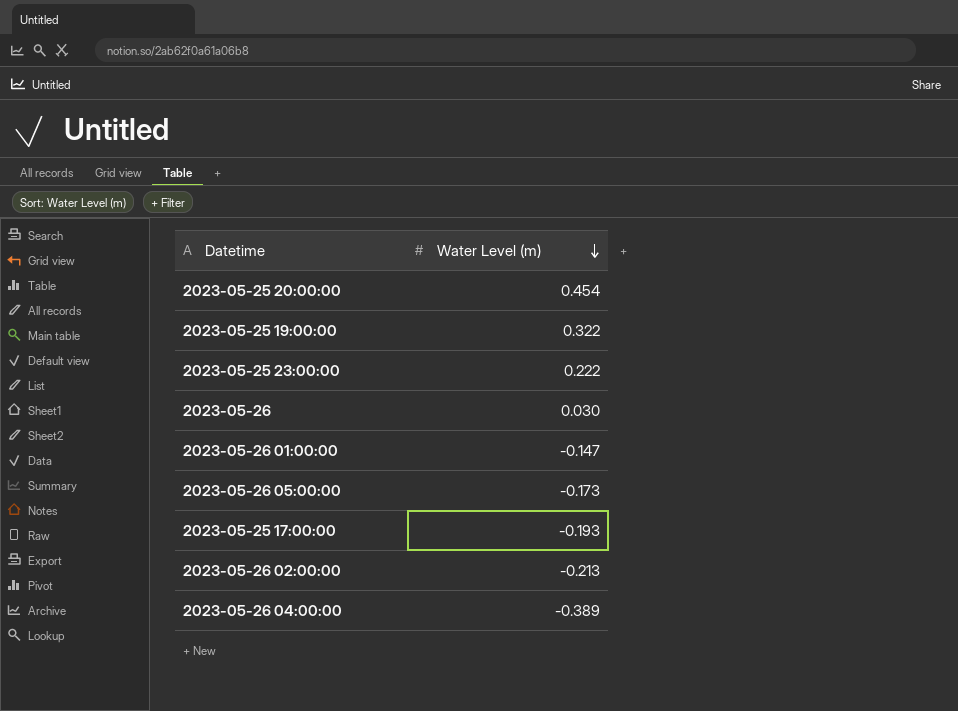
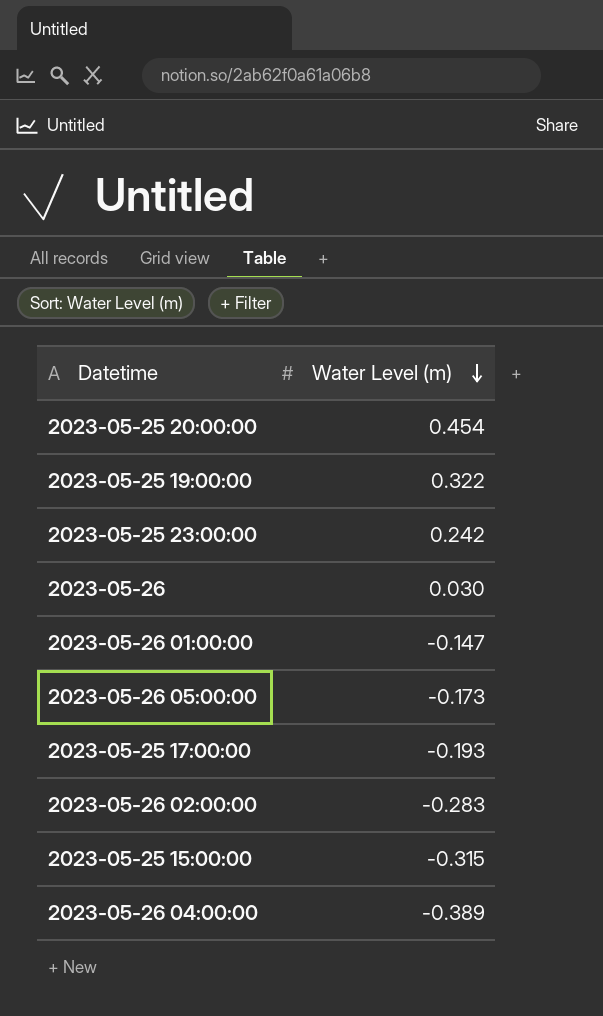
2023-05-25 23:00:00 | Water Level (m): 0.222 -> 0.242
2023-05-26 02:00:00 | Water Level (m): -0.213 -> -0.283
row 2023-05-25 15:00:00: none -> -0.315

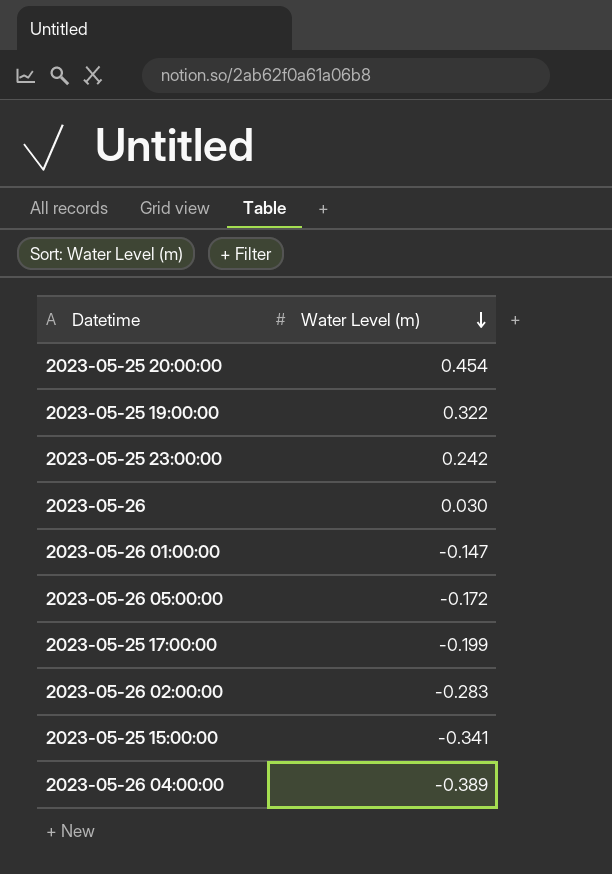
2023-05-26 05:00:00 | Water Level (m): -0.173 -> -0.172
2023-05-25 17:00:00 | Water Level (m): -0.193 -> -0.199
2023-05-25 15:00:00 | Water Level (m): -0.315 -> -0.341

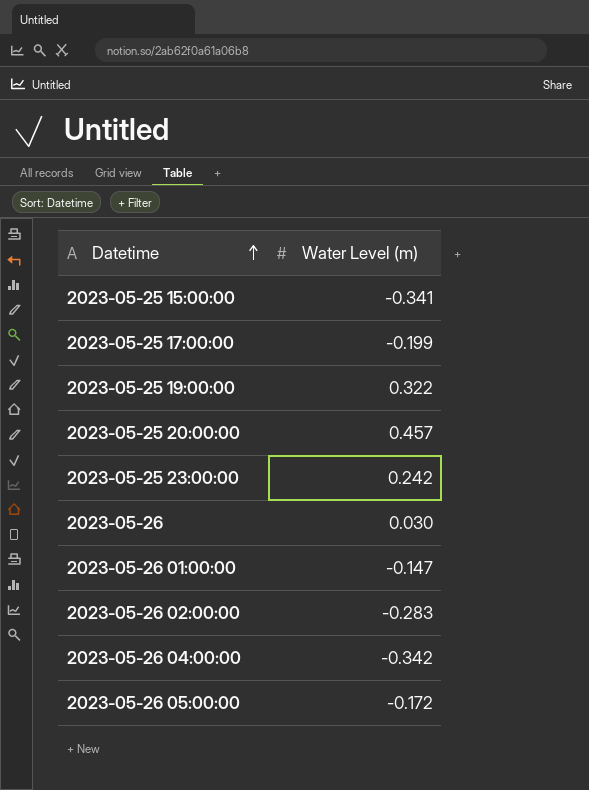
row order: Water Level (m) descending -> Datetime ascending
2023-05-25 20:00:00 | Water Level (m): 0.454 -> 0.457
2023-05-26 04:00:00 | Water Level (m): -0.389 -> -0.342

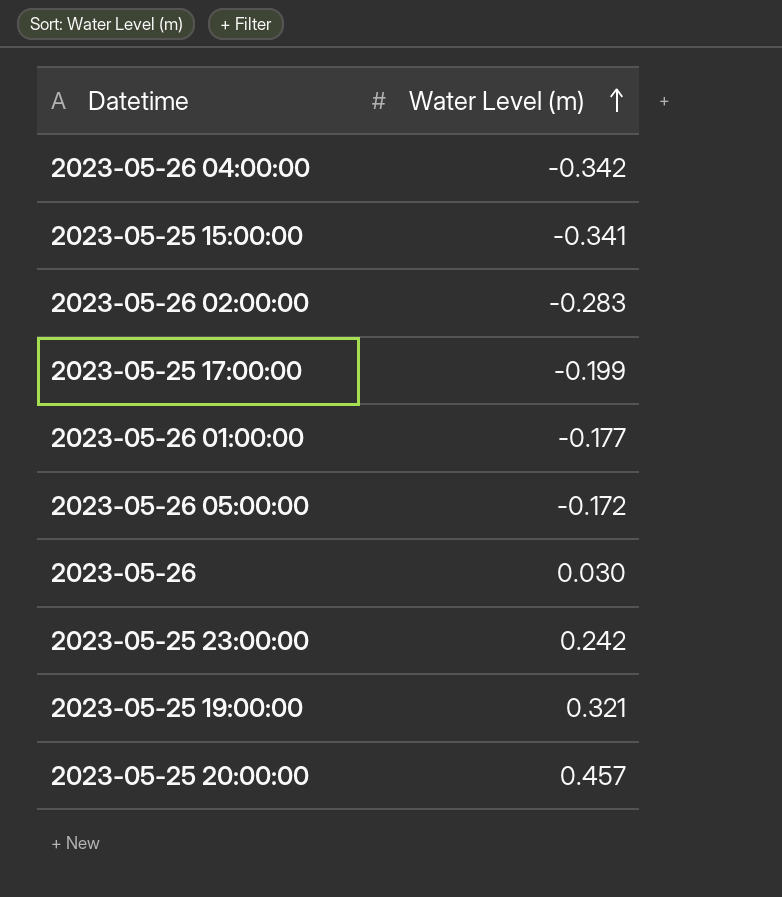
row order: Datetime ascending -> Water Level (m) ascending
2023-05-26 01:00:00 | Water Level (m): -0.147 -> -0.177
2023-05-25 19:00:00 | Water Level (m): 0.322 -> 0.321

